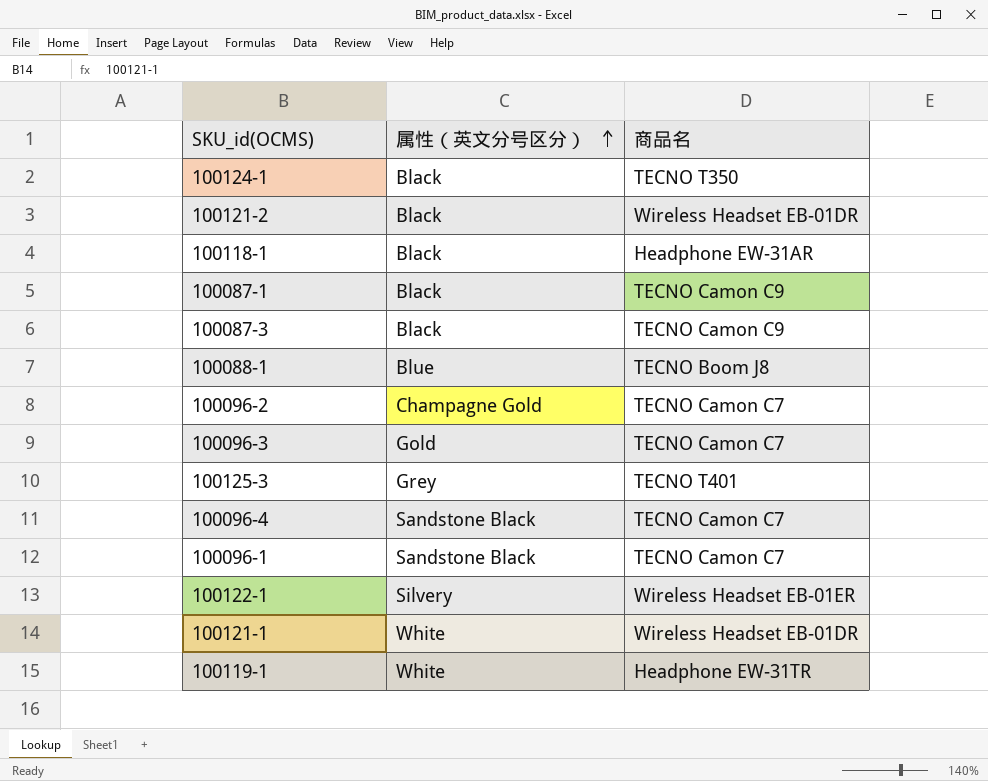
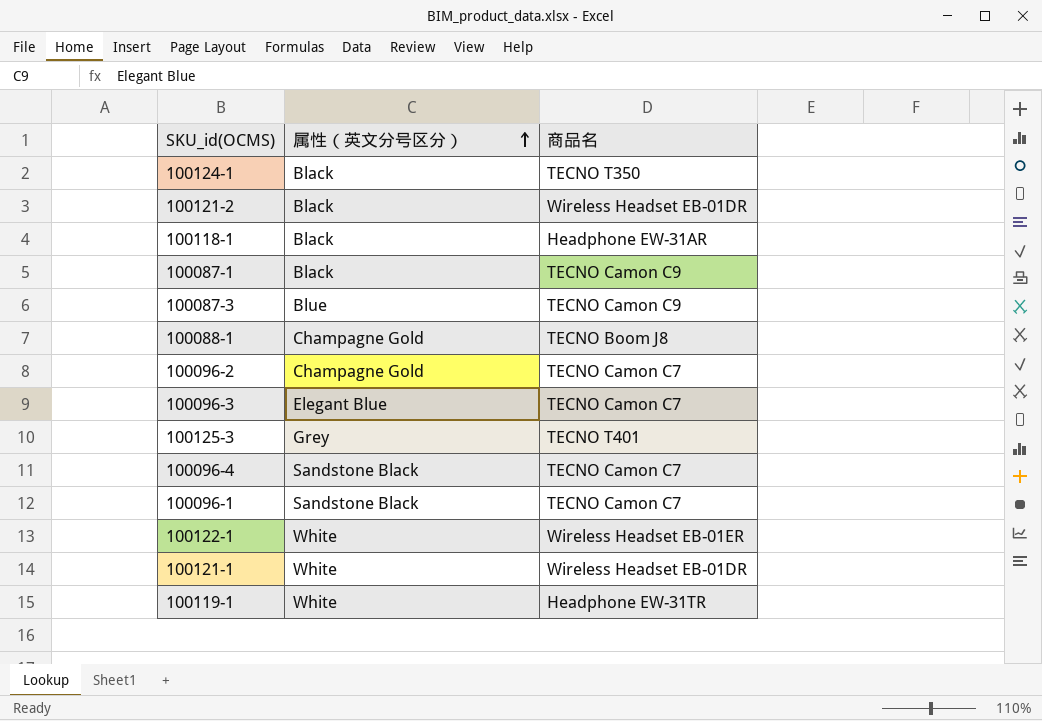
100087-3 | 属性（英文分号区分）: Black -> Blue
100088-1 | 属性（英文分号区分）: Blue -> Champagne Gold
100096-3 | 属性（英文分号区分）: Gold -> Elegant Blue
100122-1 | 属性（英文分号区分）: Silvery -> White

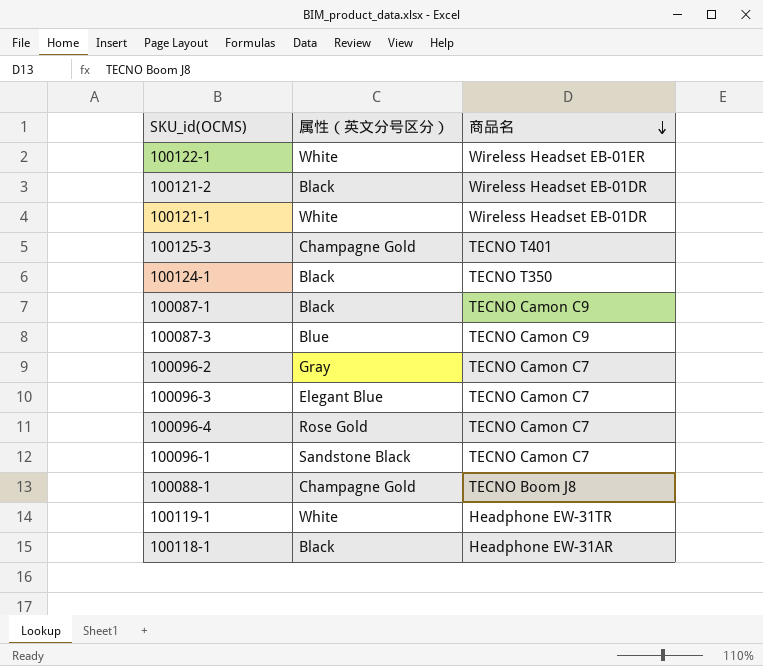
row order: 属性（英文分号区分） ascending -> 商品名 descending
100125-3 | 属性（英文分号区分）: Grey -> Champagne Gold
100096-2 | 属性（英文分号区分）: Champagne Gold -> Gray
100096-4 | 属性（英文分号区分）: Sandstone Black -> Rose Gold

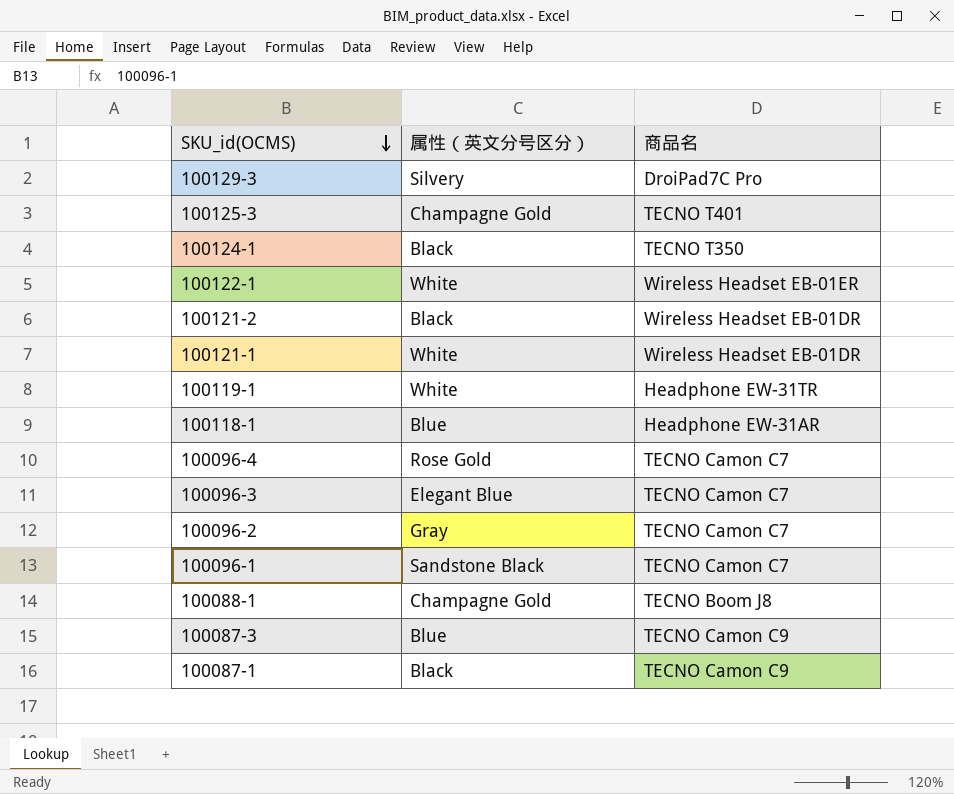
row order: 商品名 descending -> SKU_id(OCMS) descending
row 100129-3: none -> Silvery | DroiPad7C Pro
100118-1 | 属性（英文分号区分）: Black -> Blue

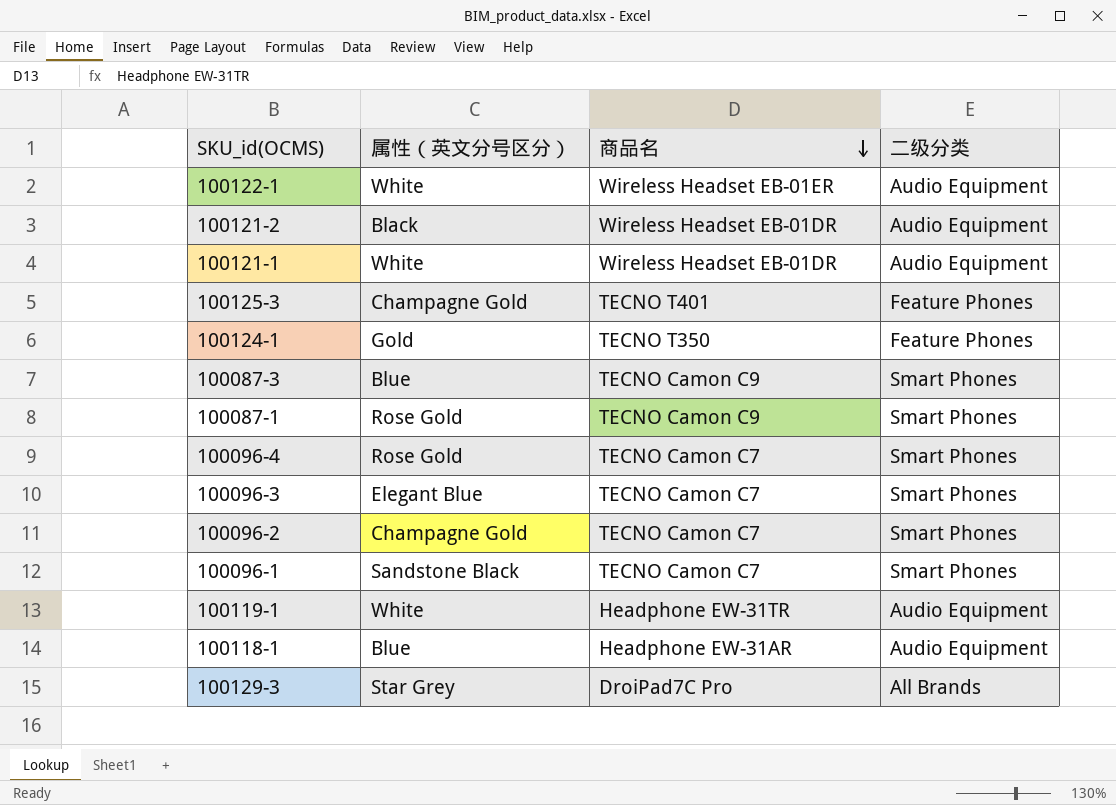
row order: SKU_id(OCMS) descending -> 商品名 descending
column 二级分类 | position: none -> 4
row 100088-1: Champagne Gold | TECNO Boom J8 -> none
100124-1 | 属性（英文分号区分）: Black -> Gold
100087-1 | 属性（英文分号区分）: Black -> Rose Gold
100096-2 | 属性（英文分号区分）: Gray -> Champagne Gold
100129-3 | 属性（英文分号区分）: Silvery -> Star Grey

